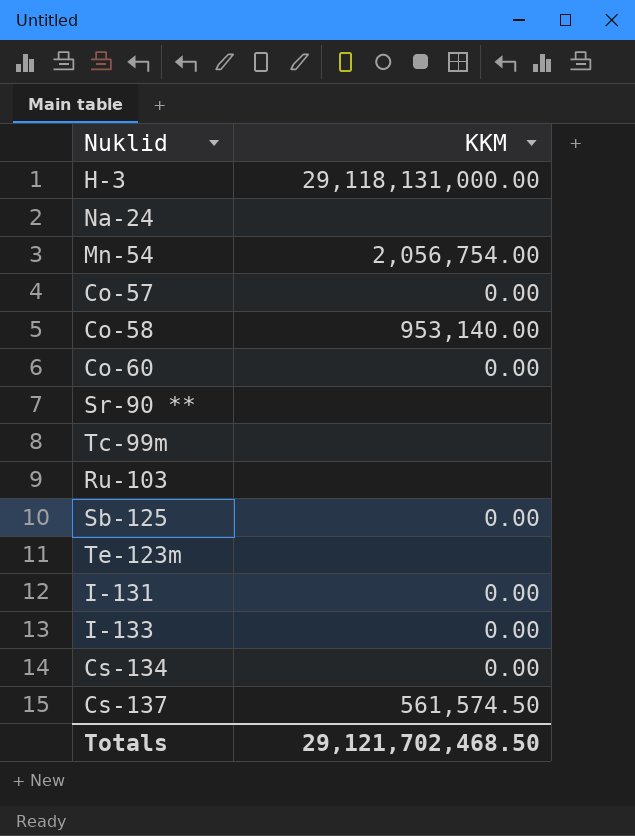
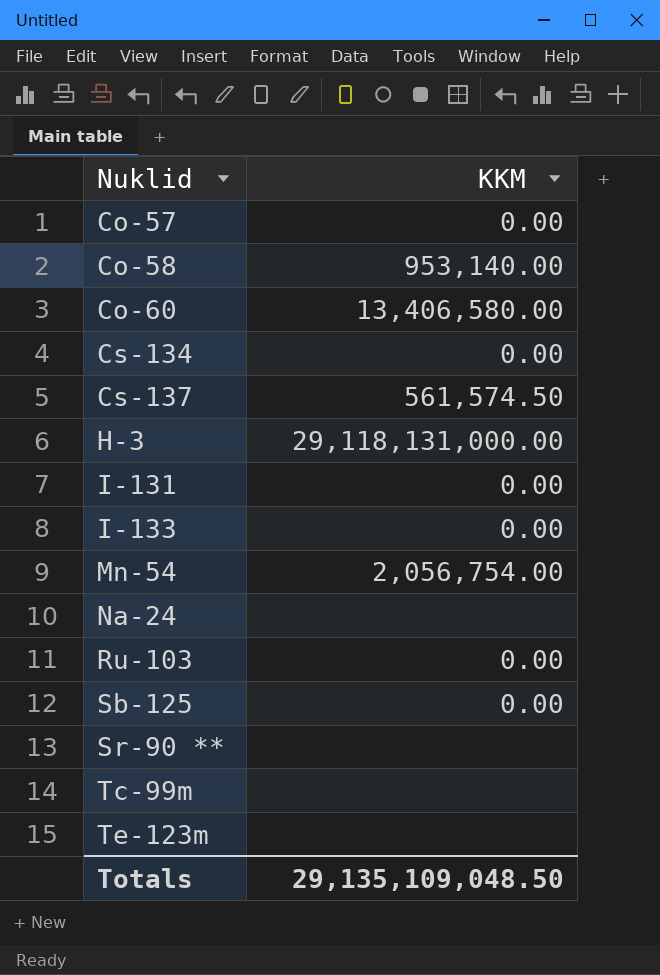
row order: none -> Nuklid ascending
Co-60 | KKM: 0.00 -> 13,406,580.00
Ru-103 | KKM: none -> 0.00
Totals | KKM: 29,121,702,468.50 -> 29,135,109,048.50

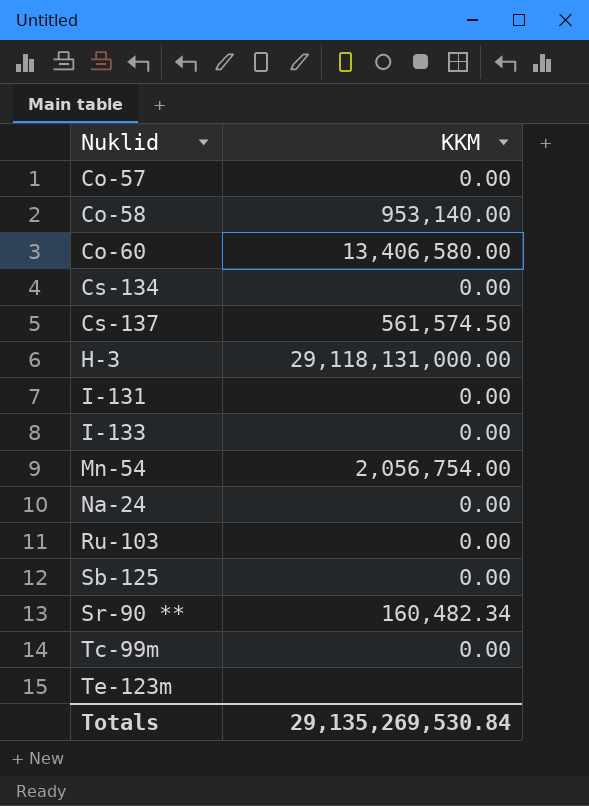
Na-24 | KKM: none -> 0.00
Sr-90 ** | KKM: none -> 160,482.34
Tc-99m | KKM: none -> 0.00
Totals | KKM: 29,135,109,048.50 -> 29,135,269,530.84

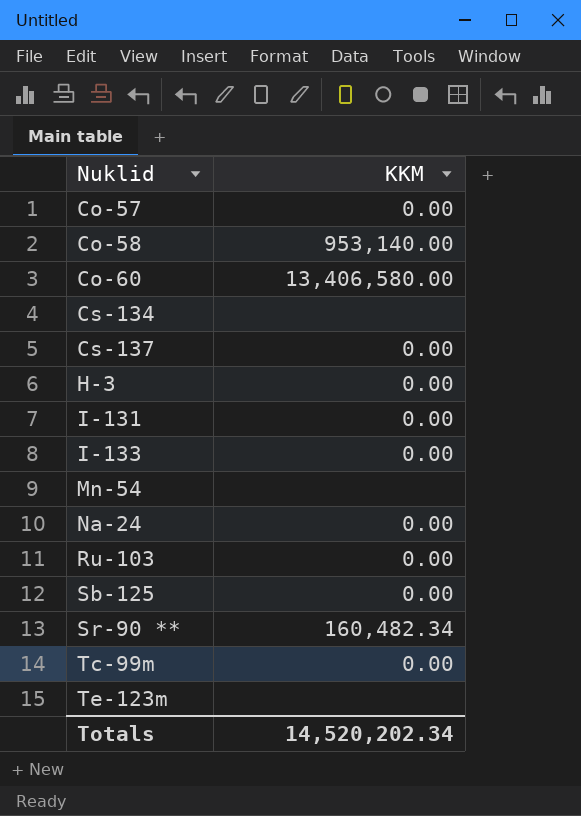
Cs-134 | KKM: 0.00 -> none
Cs-137 | KKM: 561,574.50 -> 0.00
H-3 | KKM: 29,118,131,000.00 -> 0.00
Mn-54 | KKM: 2,056,754.00 -> none
Totals | KKM: 29,135,269,530.84 -> 14,520,202.34

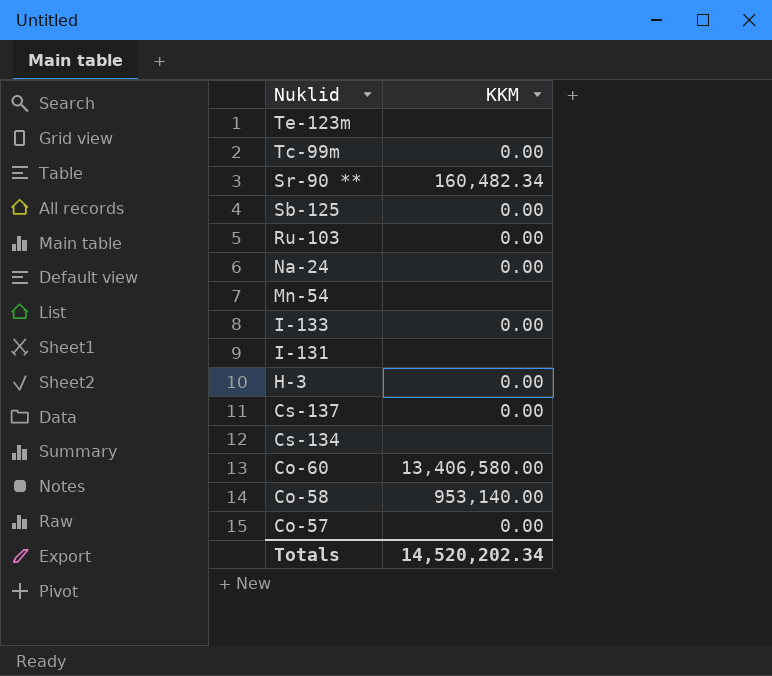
row order: Nuklid ascending -> Nuklid descending
I-131 | KKM: 0.00 -> none

